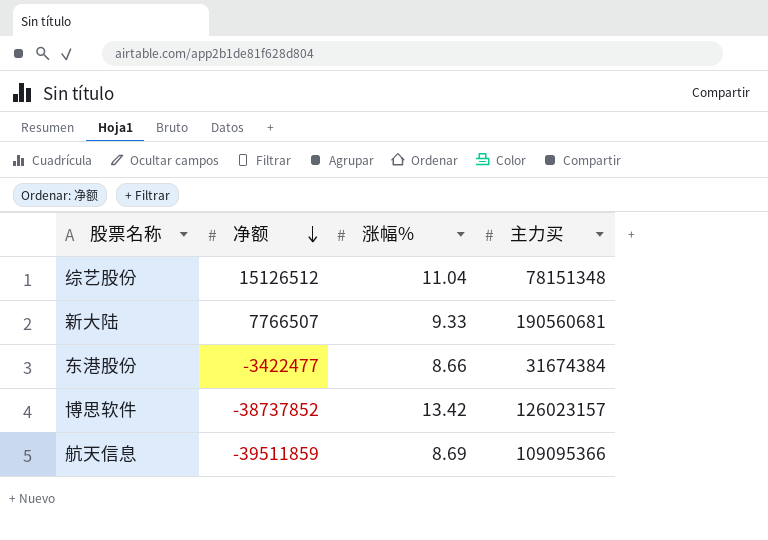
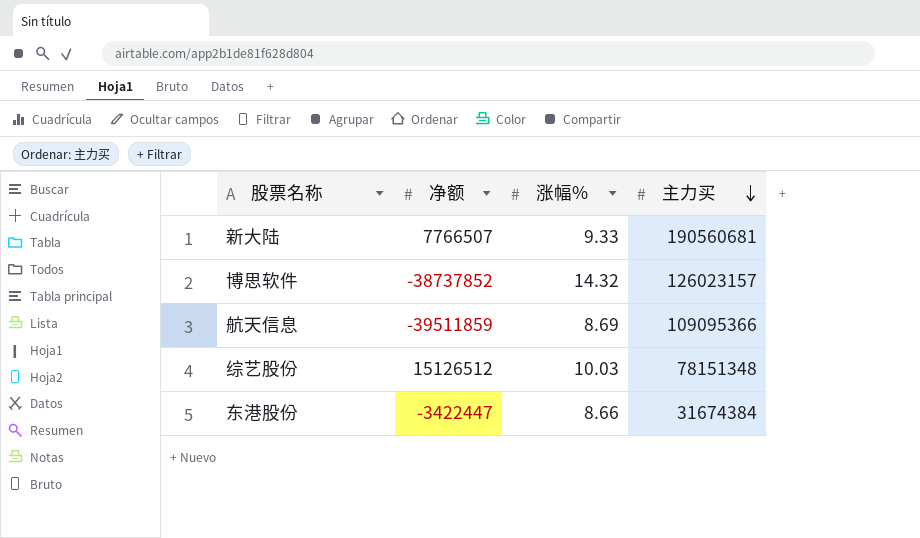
row order: 净额 descending -> 主力买 descending
博思软件 | 涨幅%: 13.42 -> 14.32
综艺股份 | 涨幅%: 11.04 -> 10.03
东港股份 | 净额: -3422477 -> -3422447

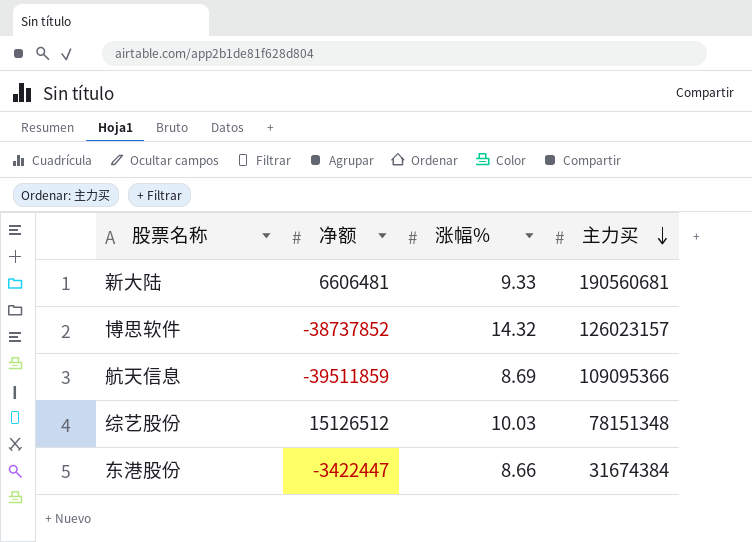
新大陆 | 净额: 7766507 -> 6606481

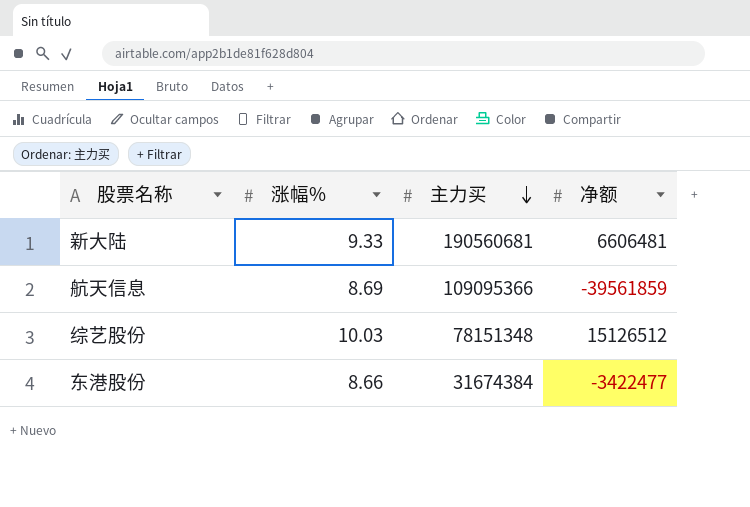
column 净额 | position: 2 -> 4
row 博思软件: -38737852 | 14.32 | 126023157 -> none
航天信息 | 净额: -39511859 -> -39561859
东港股份 | 净额: -3422447 -> -3422477

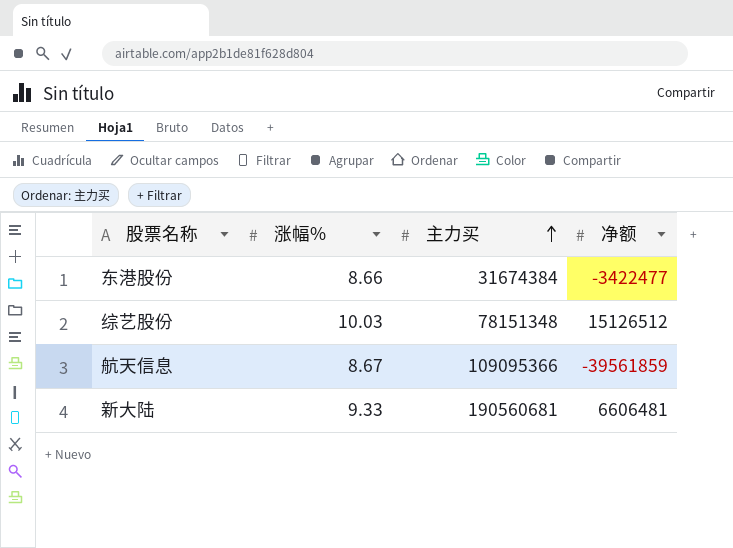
row order: 主力买 descending -> 主力买 ascending
航天信息 | 涨幅%: 8.69 -> 8.67

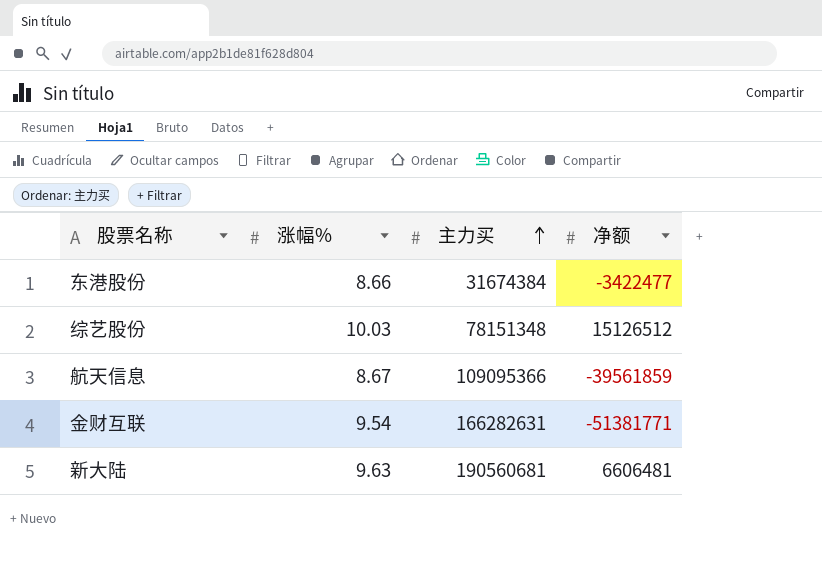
row 金财互联: none -> 9.54 | 166282631 | -51381771
新大陆 | 涨幅%: 9.33 -> 9.63

